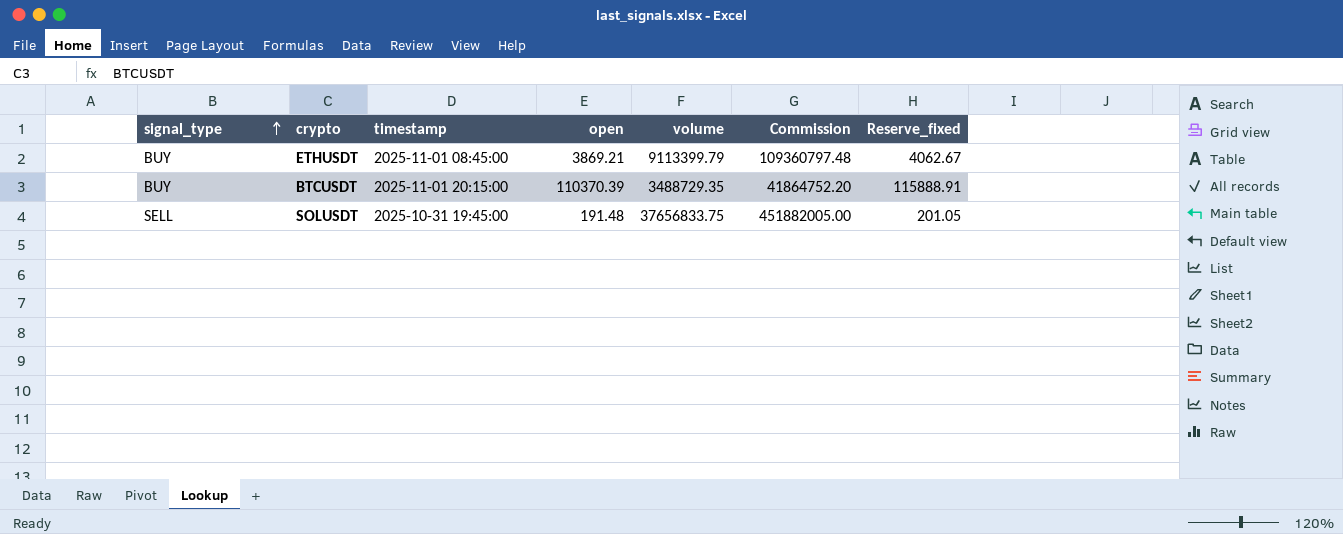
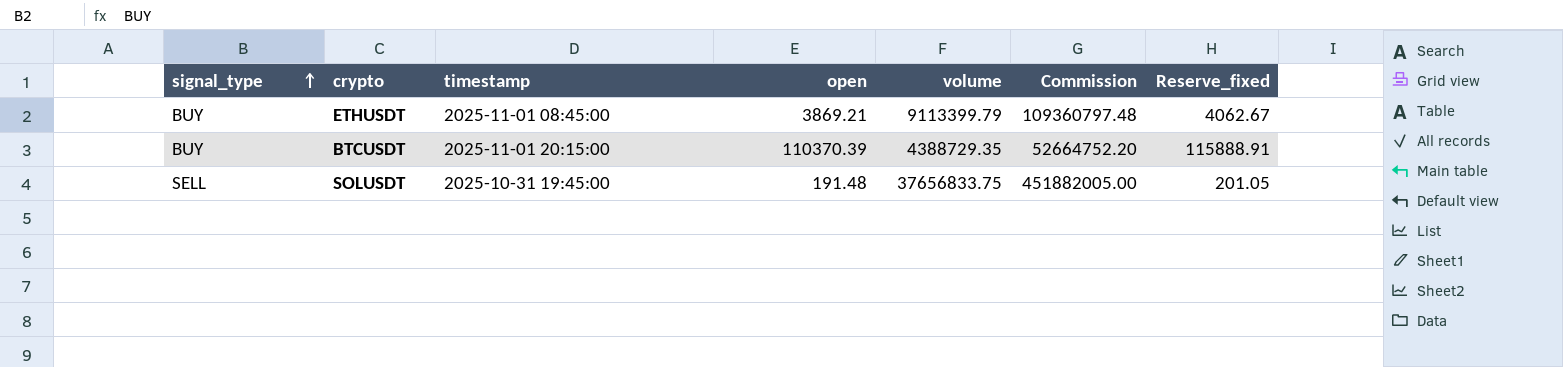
BTCUSDT | volume: 3488729.35 -> 4388729.35
BTCUSDT | Commission: 41864752.20 -> 52664752.20

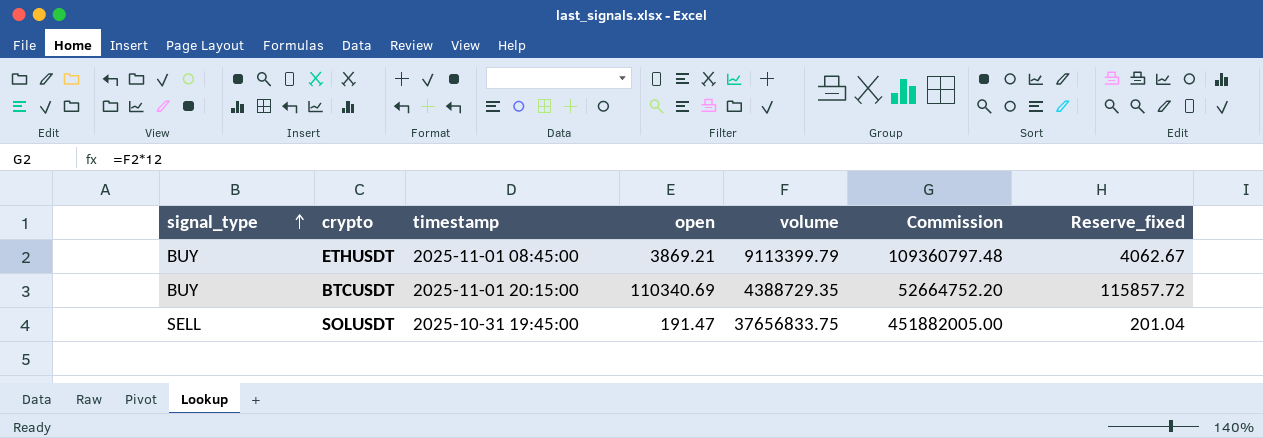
BTCUSDT | open: 110370.39 -> 110340.69
BTCUSDT | Reserve_fixed: 115888.91 -> 115857.72
SOLUSDT | open: 191.48 -> 191.47
SOLUSDT | Reserve_fixed: 201.05 -> 201.04

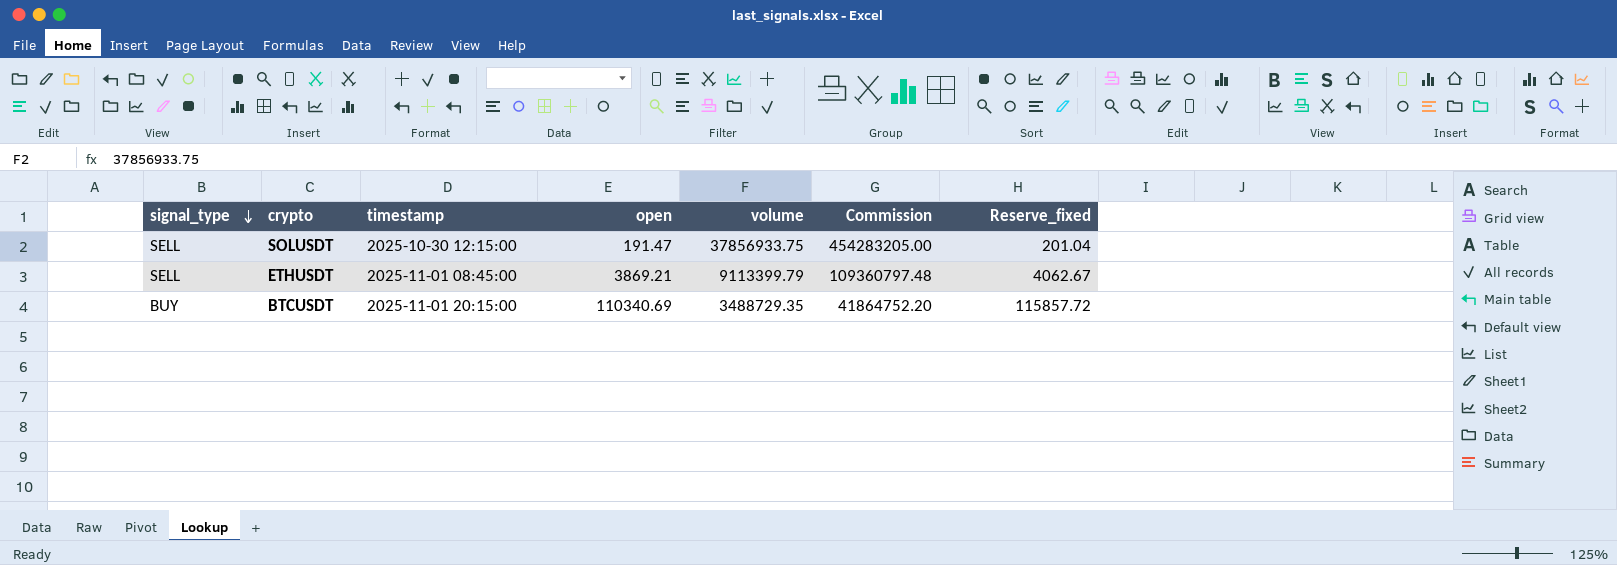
row order: signal_type ascending -> signal_type descending
SOLUSDT | timestamp: 2025-10-31 19:45:00 -> 2025-10-30 12:15:00
SOLUSDT | volume: 37656833.75 -> 37856933.75
SOLUSDT | Commission: 451882005.00 -> 454283205.00
ETHUSDT | signal_type: BUY -> SELL
BTCUSDT | volume: 4388729.35 -> 3488729.35
BTCUSDT | Commission: 52664752.20 -> 41864752.20

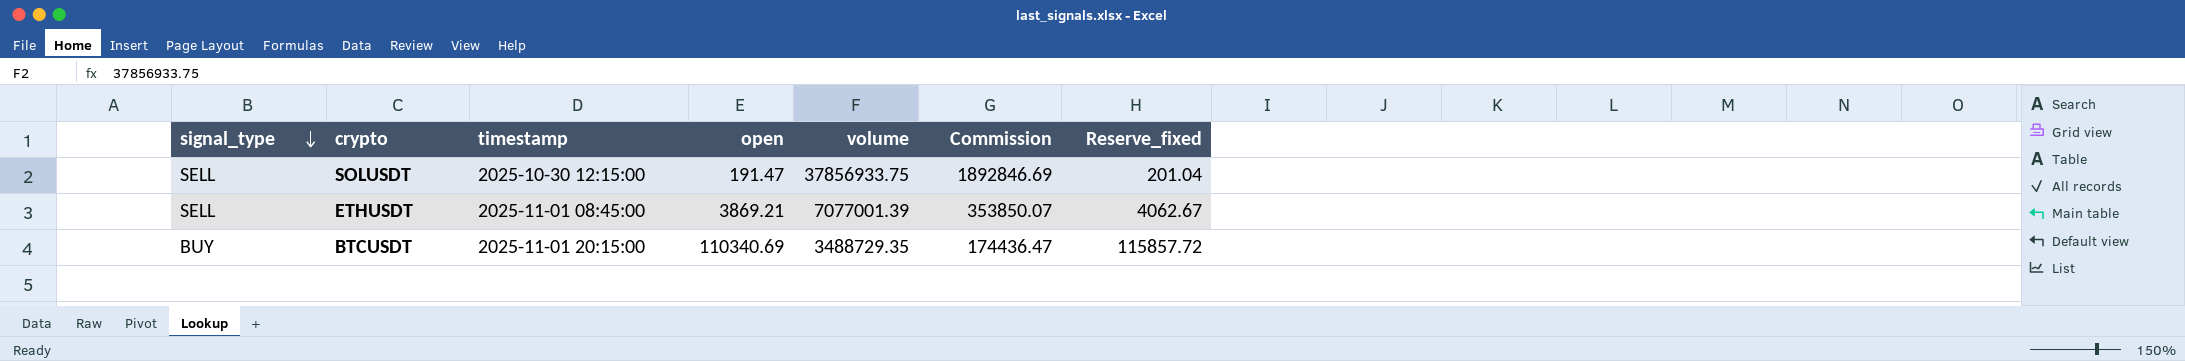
column Commission | formula: [volume] * 12 -> [volume] * 0.05
ETHUSDT | volume: 9113399.79 -> 7077001.39

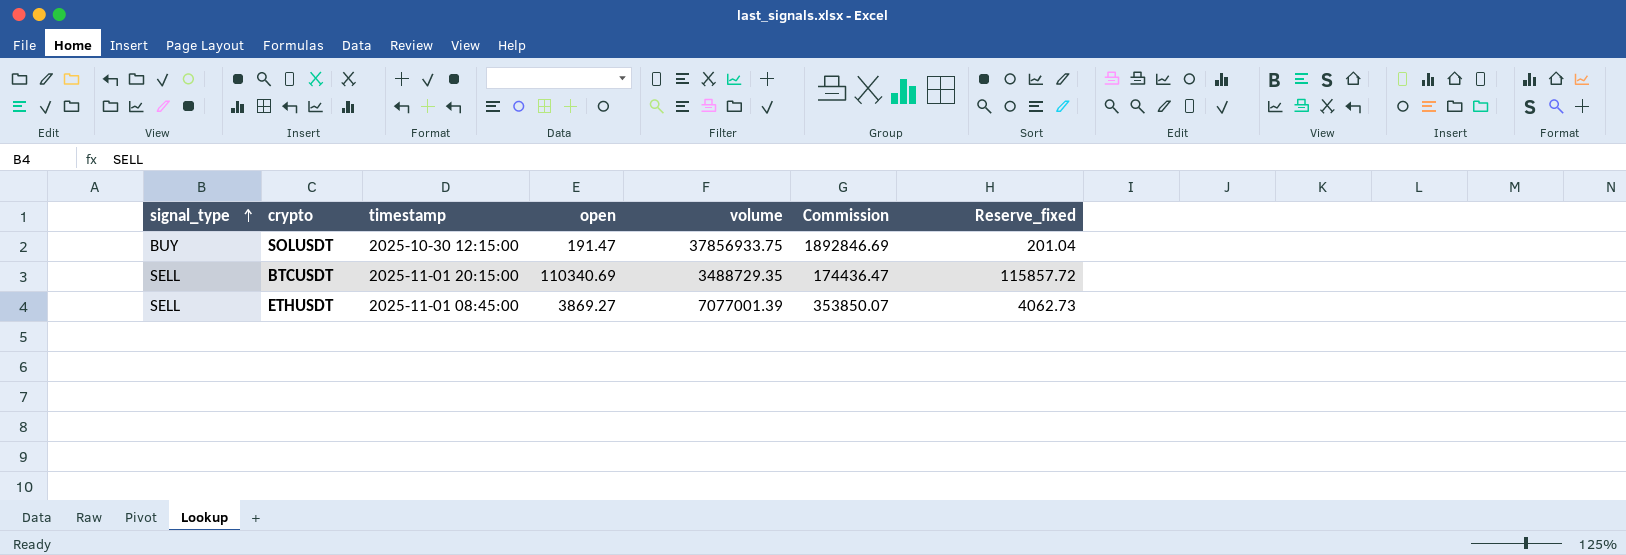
row order: signal_type descending -> signal_type ascending
SOLUSDT | signal_type: SELL -> BUY
BTCUSDT | signal_type: BUY -> SELL
ETHUSDT | open: 3869.21 -> 3869.27
ETHUSDT | Reserve_fixed: 4062.67 -> 4062.73

